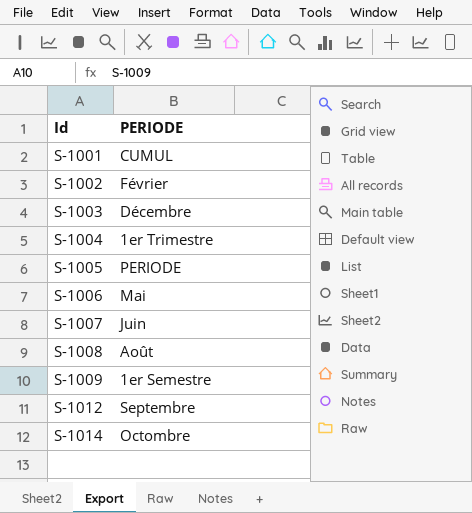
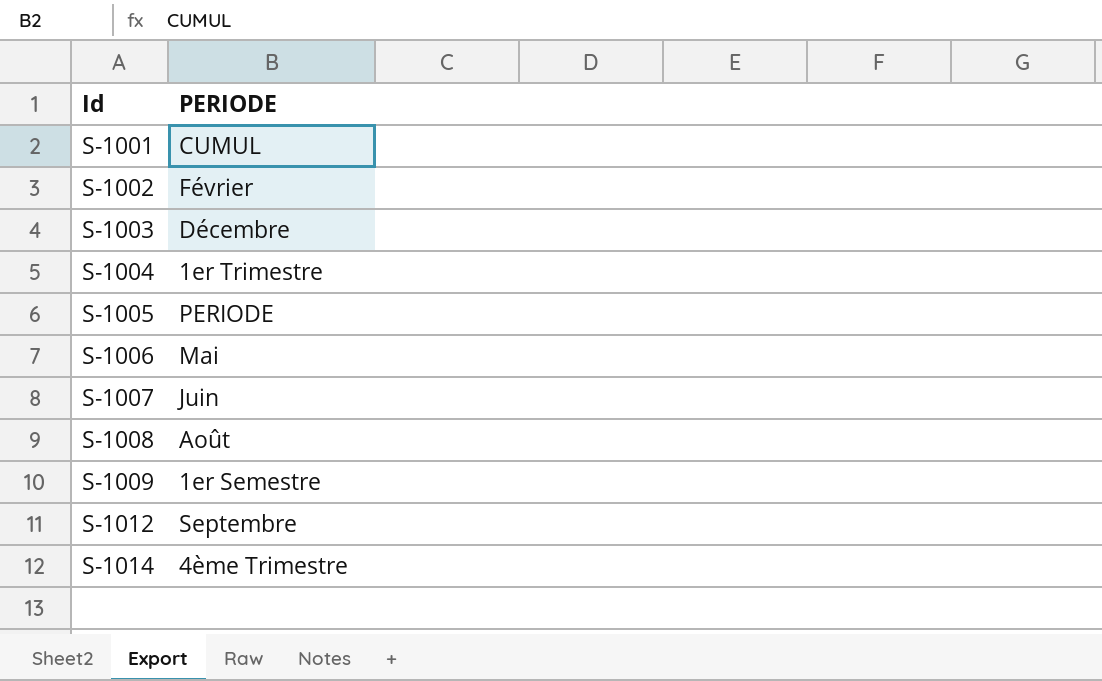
S-1014 | PERIODE: Octombre -> 4ème Trimestre

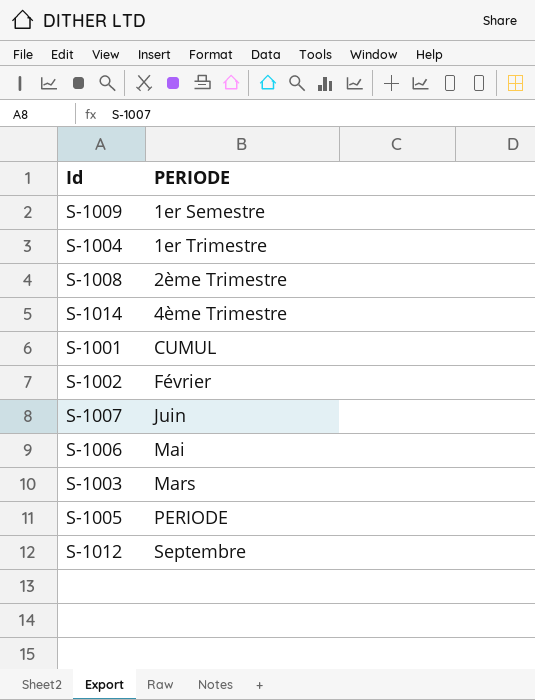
row order: Id ascending -> PERIODE ascending
S-1008 | PERIODE: Août -> 2ème Trimestre
S-1003 | PERIODE: Décembre -> Mars

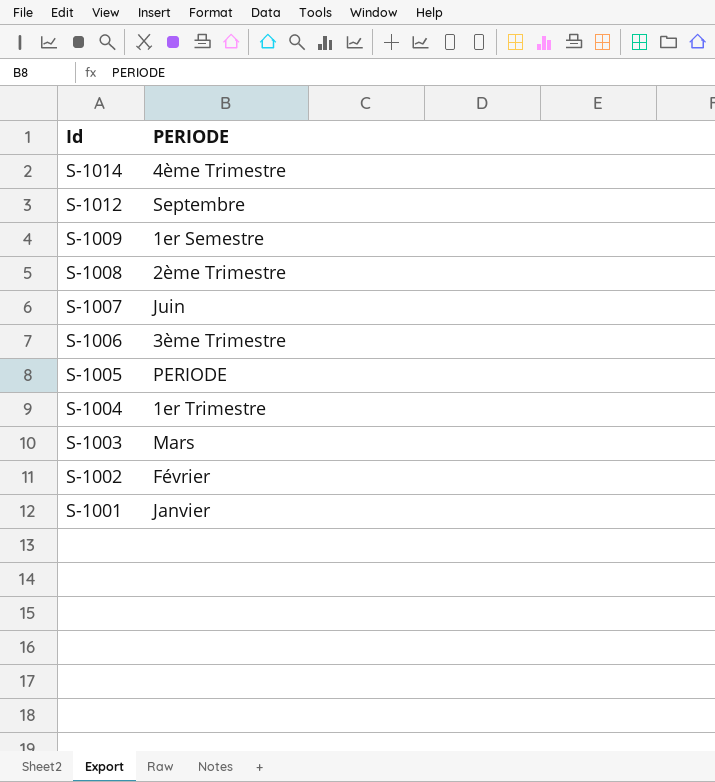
row order: PERIODE ascending -> Id descending
S-1006 | PERIODE: Mai -> 3ème Trimestre
S-1001 | PERIODE: CUMUL -> Janvier

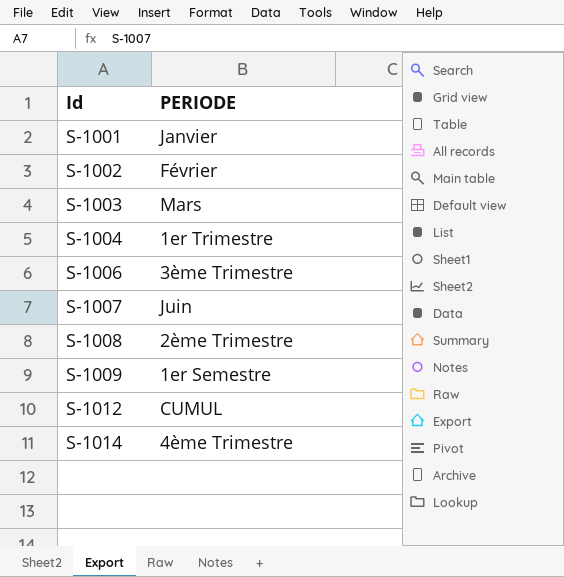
row order: Id descending -> Id ascending
row S-1005: PERIODE -> none
S-1012 | PERIODE: Septembre -> CUMUL

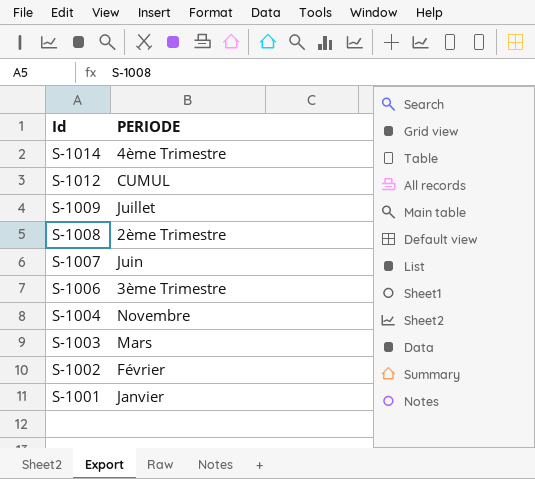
row order: Id ascending -> Id descending
S-1009 | PERIODE: 1er Semestre -> Juillet
S-1004 | PERIODE: 1er Trimestre -> Novembre

